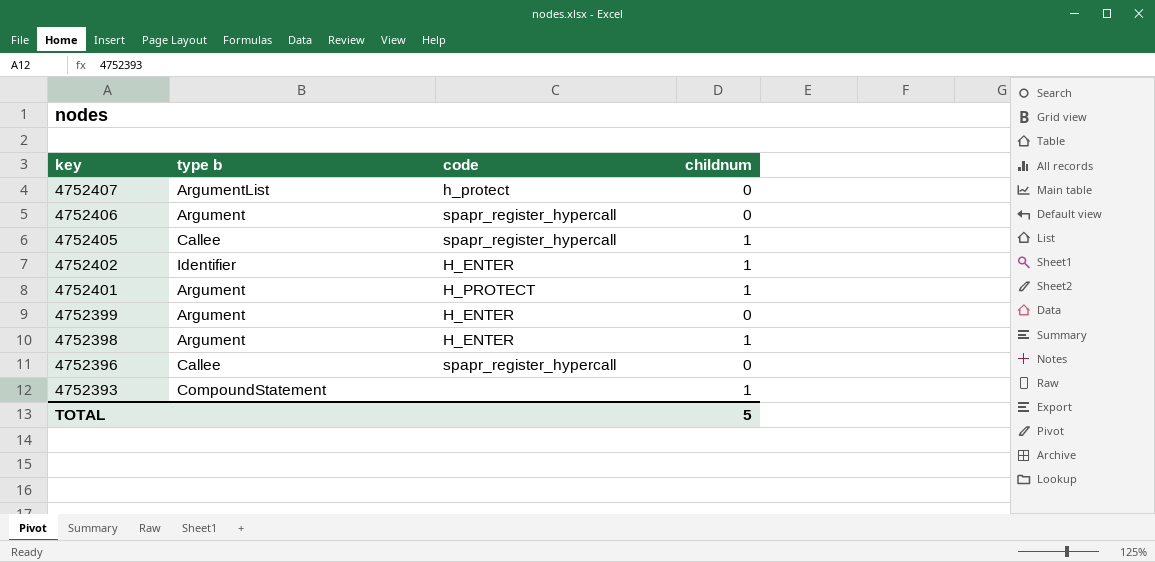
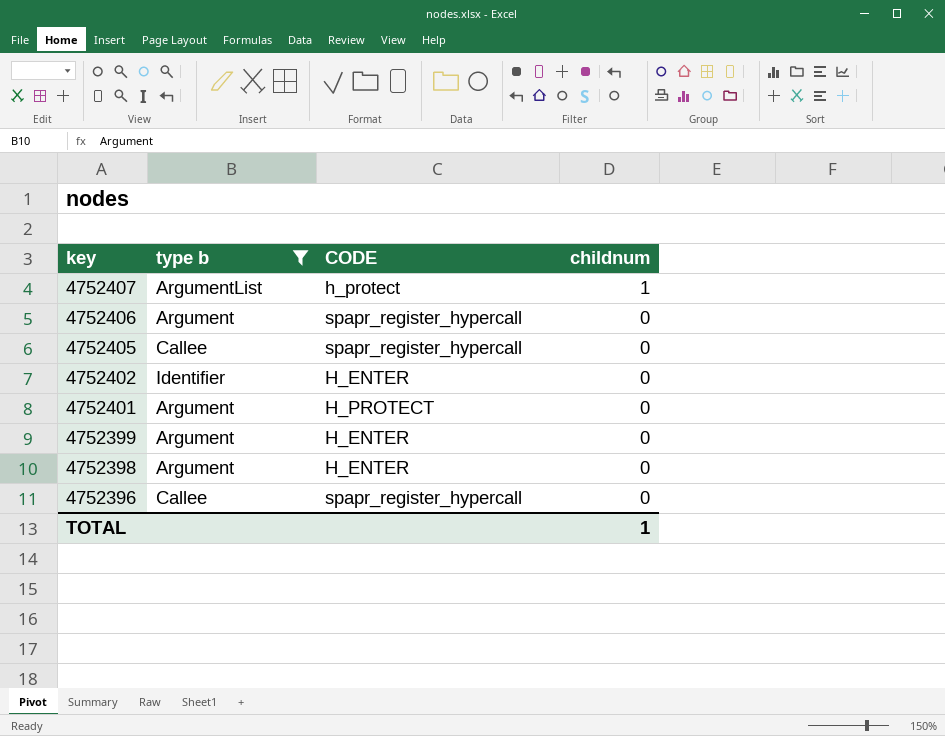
filter: none -> type b != CompoundStatement
column name: code -> CODE
4752407 | childnum: 0 -> 1
4752405 | childnum: 1 -> 0
4752402 | childnum: 1 -> 0
4752401 | childnum: 1 -> 0
4752398 | childnum: 1 -> 0
TOTAL | childnum: 5 -> 1

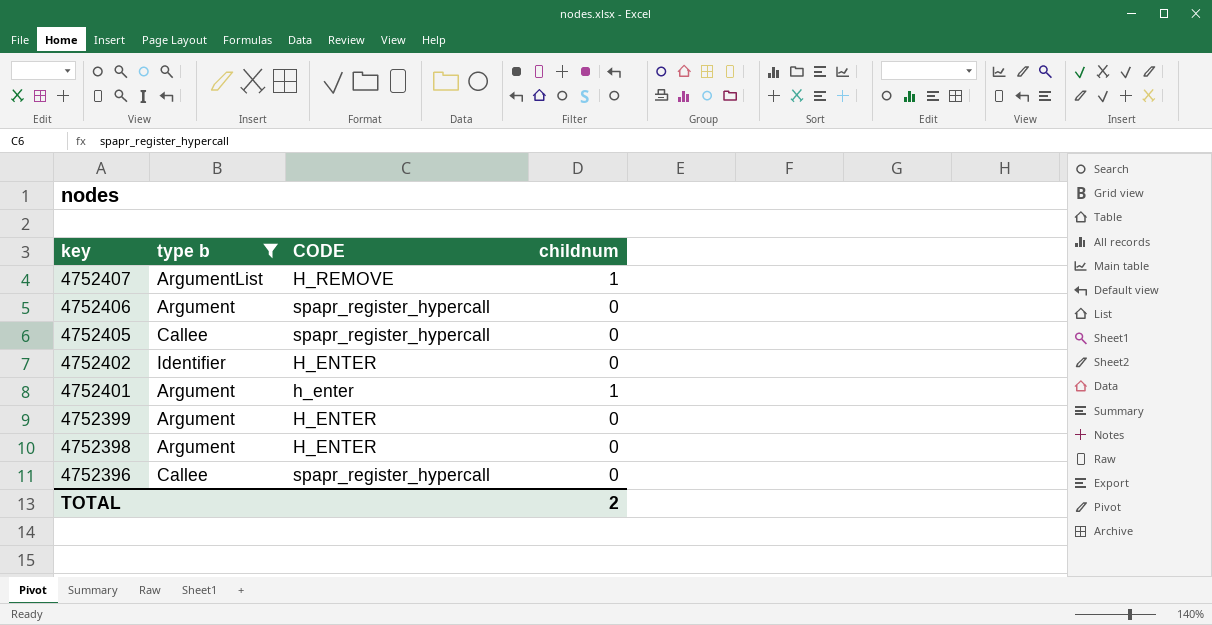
4752407 | CODE: h_protect -> H_REMOVE
4752401 | CODE: H_PROTECT -> h_enter
4752401 | childnum: 0 -> 1
TOTAL | childnum: 1 -> 2

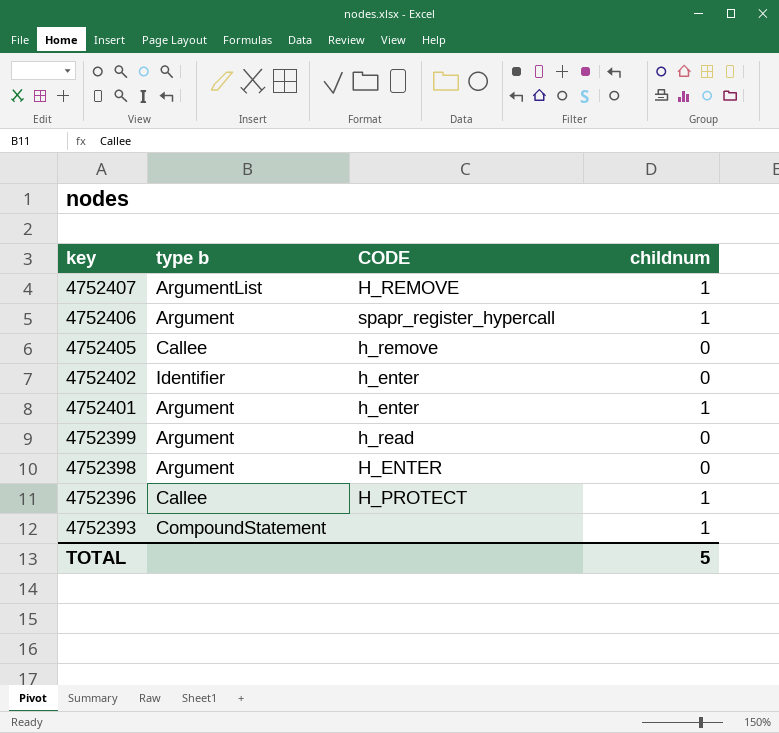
filter: type b != CompoundStatement -> none
4752406 | childnum: 0 -> 1
4752405 | CODE: spapr_register_hypercall -> h_remove
4752402 | CODE: H_ENTER -> h_enter
4752399 | CODE: H_ENTER -> h_read
4752396 | CODE: spapr_register_hypercall -> H_PROTECT
4752396 | childnum: 0 -> 1
TOTAL | childnum: 2 -> 5

